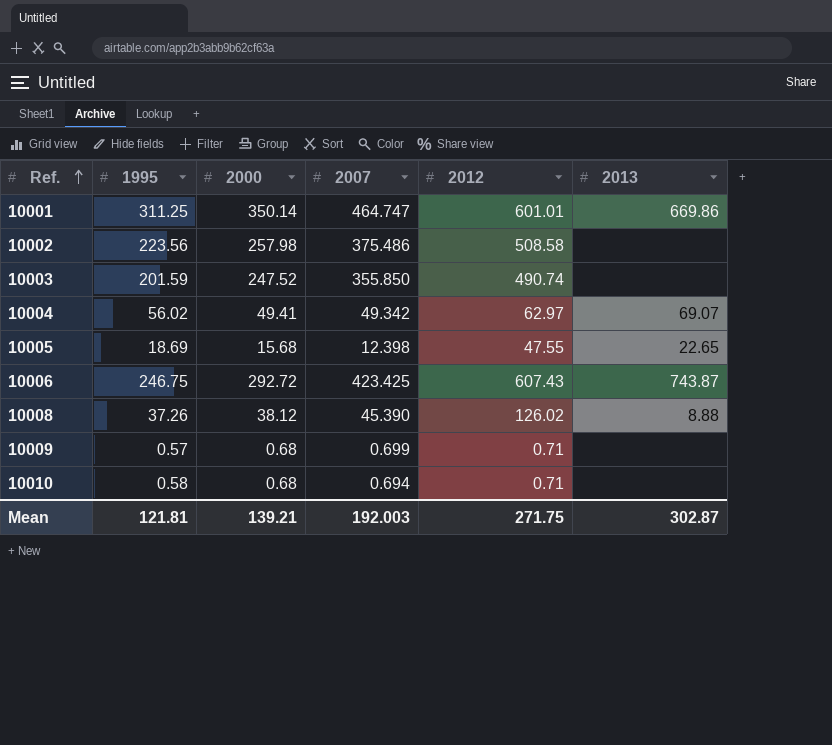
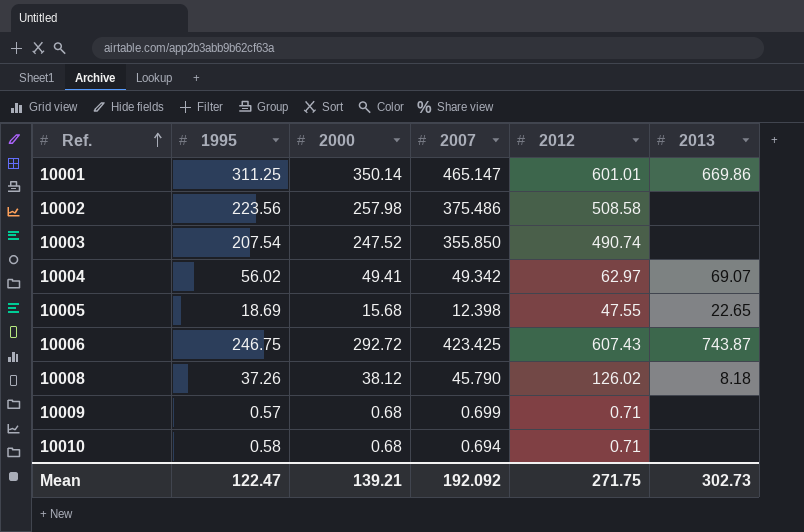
10001 | 2007: 464.747 -> 465.147
10003 | 1995: 201.59 -> 207.54
10008 | 2007: 45.390 -> 45.790
10008 | 2013: 8.88 -> 8.18
Mean | 1995: 121.81 -> 122.47
Mean | 2007: 192.003 -> 192.092
Mean | 2013: 302.87 -> 302.73

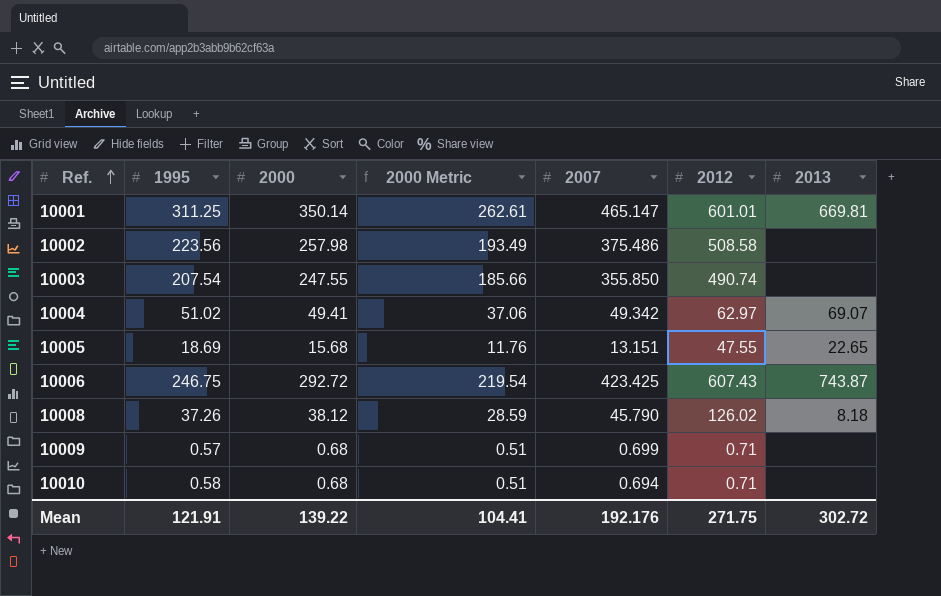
column 2000 Metric | formula: none -> [2000] * 0.75
10001 | 2013: 669.86 -> 669.81
10003 | 2000: 247.52 -> 247.55
10004 | 1995: 56.02 -> 51.02
10005 | 2007: 12.398 -> 13.151
Mean | 1995: 122.47 -> 121.91
Mean | 2000: 139.21 -> 139.22
Mean | 2007: 192.092 -> 192.176
Mean | 2013: 302.73 -> 302.72

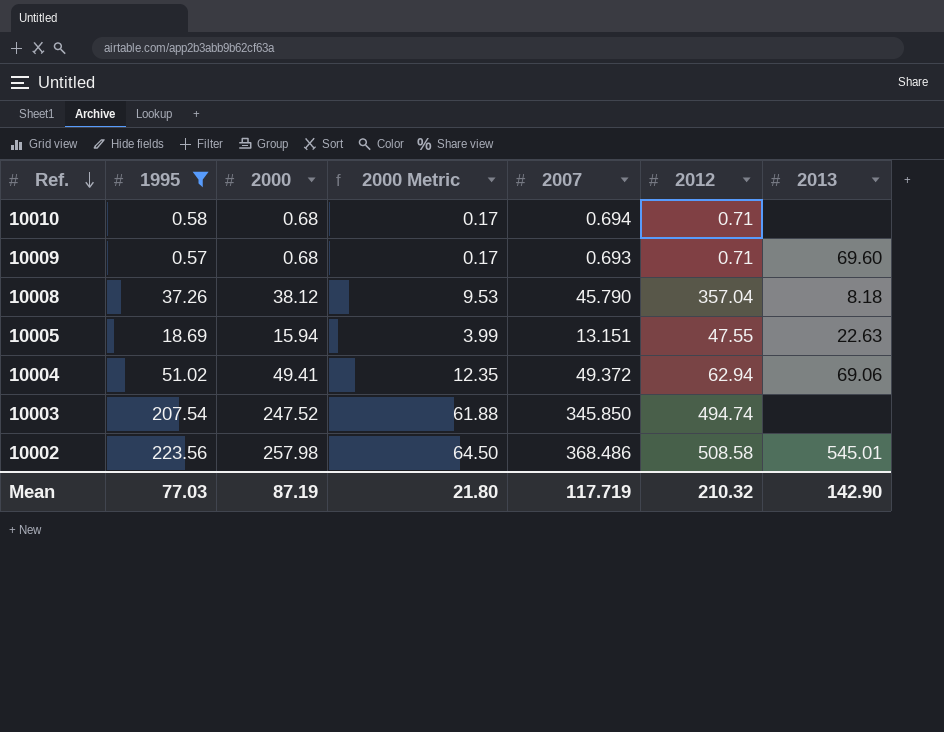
filter: none -> 1995 <= 223.56
row order: Ref. ascending -> Ref. descending
column 2000 Metric | formula: [2000] * 0.75 -> [2000] * 0.25
10009 | 2007: 0.699 -> 0.693
10009 | 2013: none -> 69.60
10008 | 2012: 126.02 -> 357.04
10005 | 2000: 15.68 -> 15.94
10005 | 2013: 22.65 -> 22.63
10004 | 2007: 49.342 -> 49.372
10004 | 2012: 62.97 -> 62.94
10004 | 2013: 69.07 -> 69.06
10003 | 2000: 247.55 -> 247.52
10003 | 2007: 355.850 -> 345.850
10003 | 2012: 490.74 -> 494.74
10002 | 2007: 375.486 -> 368.486
10002 | 2013: none -> 545.01
Mean | 1995: 121.91 -> 77.03
Mean | 2000: 139.22 -> 87.19
Mean | 2000 Metric: 104.41 -> 21.80
Mean | 2007: 192.176 -> 117.719
Mean | 2012: 271.75 -> 210.32
Mean | 2013: 302.72 -> 142.90

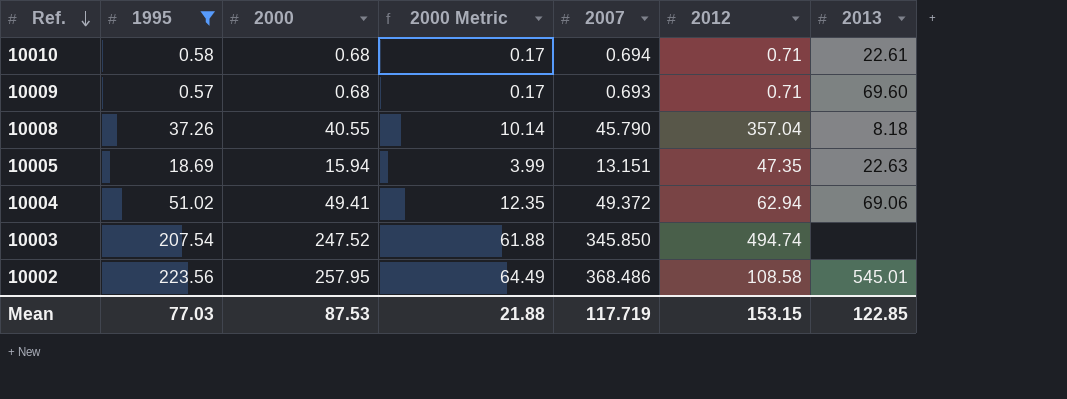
10010 | 2013: none -> 22.61
10008 | 2000: 38.12 -> 40.55
10008 | 2000 Metric: 9.53 -> 10.14
10005 | 2012: 47.55 -> 47.35
10002 | 2000: 257.98 -> 257.95
10002 | 2000 Metric: 64.50 -> 64.49
10002 | 2012: 508.58 -> 108.58
Mean | 2000: 87.19 -> 87.53
Mean | 2000 Metric: 21.80 -> 21.88
Mean | 2012: 210.32 -> 153.15
Mean | 2013: 142.90 -> 122.85

